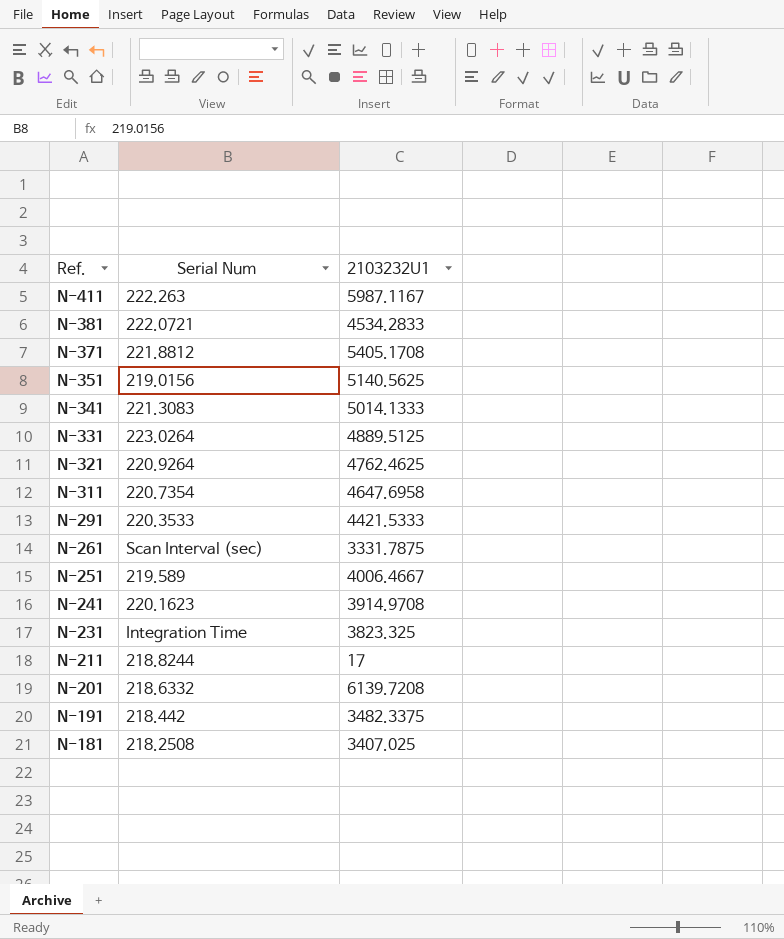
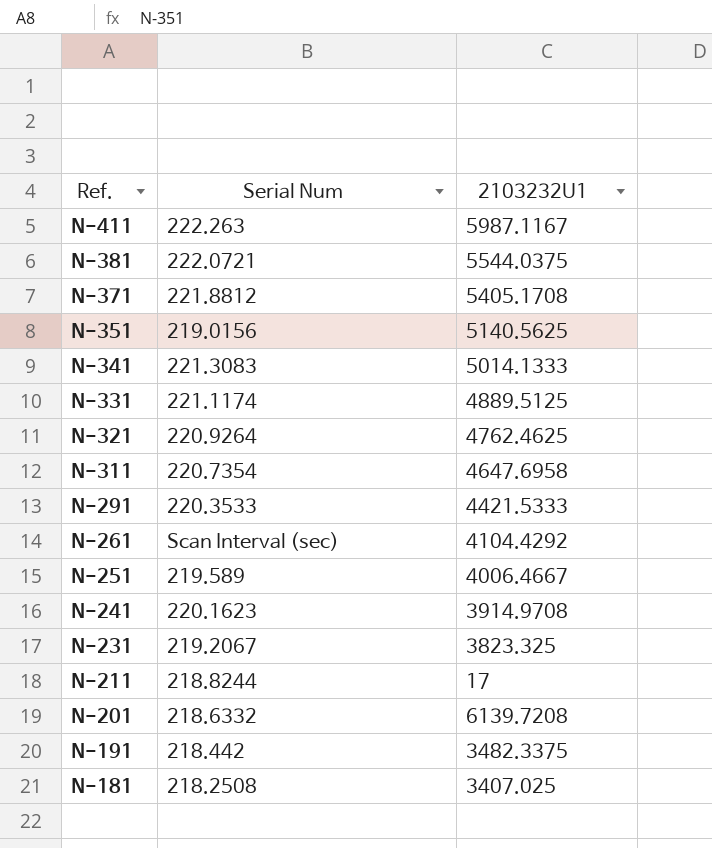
N-381 | 2103232U1: 4534.2833 -> 5544.0375
N-331 | Serial Num: 223.0264 -> 221.1174
N-261 | 2103232U1: 3331.7875 -> 4104.4292
N-231 | Serial Num: Integration Time -> 219.2067

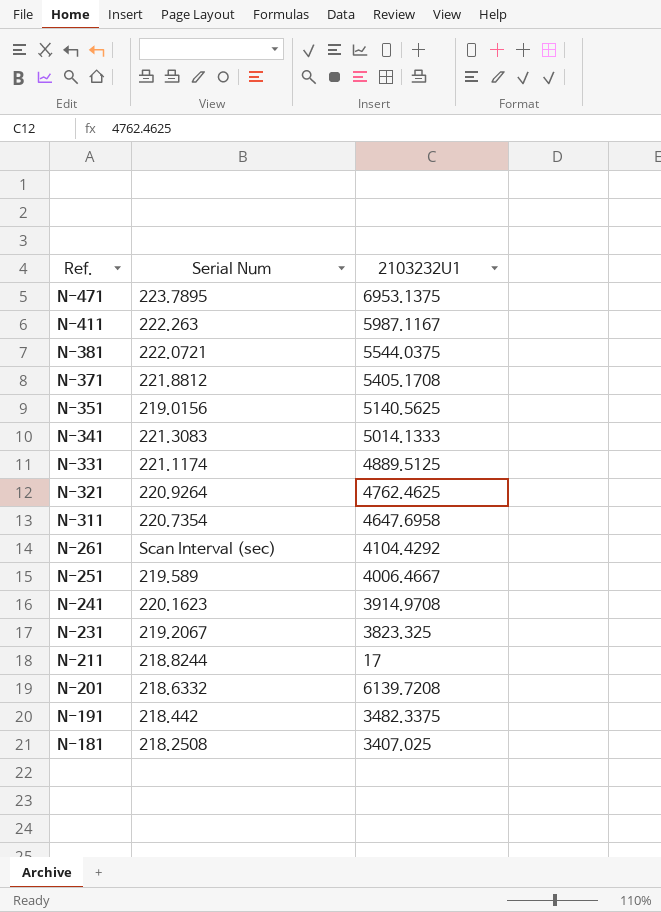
row N-291: 220.3533 | 4421.5333 -> none
row N-471: none -> 223.7895 | 6953.1375

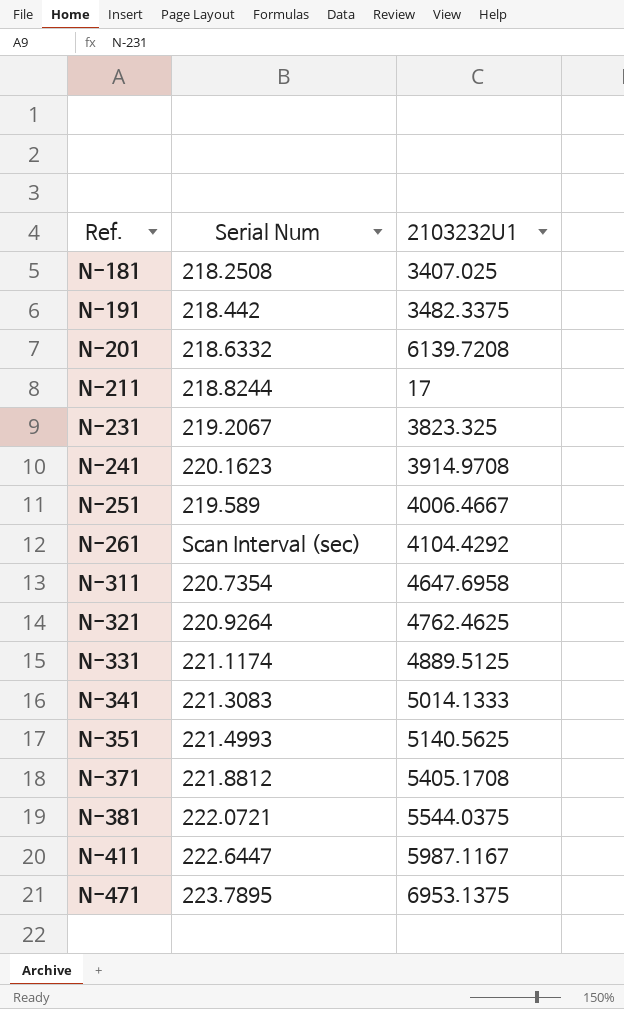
row order: Ref. descending -> Ref. ascending
N-351 | Serial Num: 219.0156 -> 221.4993
N-411 | Serial Num: 222.263 -> 222.6447

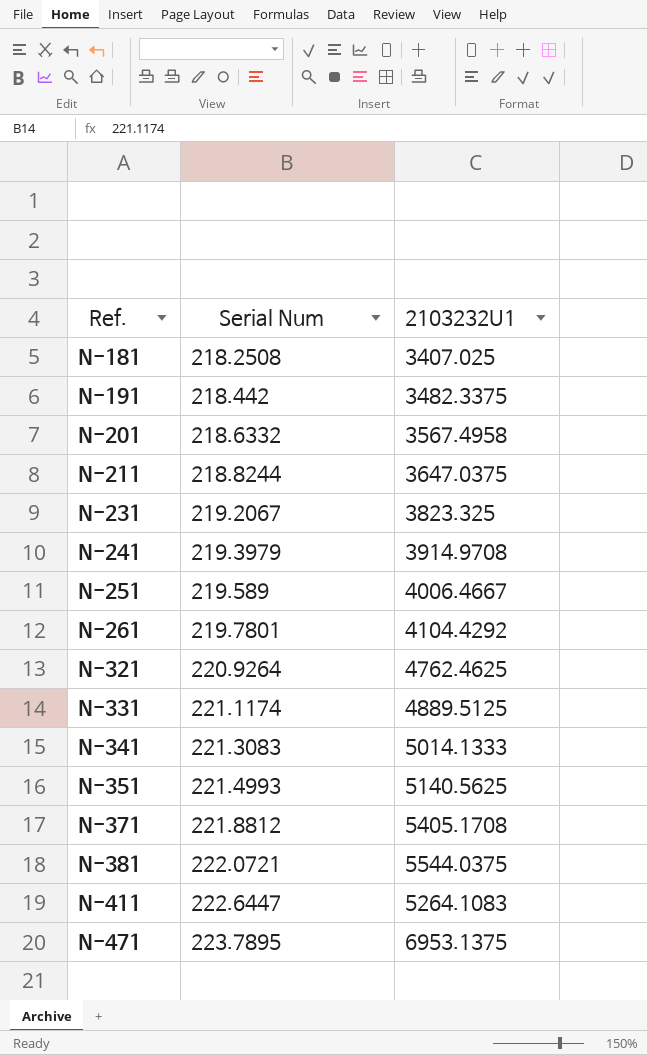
row N-311: 220.7354 | 4647.6958 -> none
N-201 | 2103232U1: 6139.7208 -> 3567.4958
N-211 | 2103232U1: 17 -> 3647.0375
N-241 | Serial Num: 220.1623 -> 219.3979
N-261 | Serial Num: Scan Interval (sec) -> 219.7801
N-411 | 2103232U1: 5987.1167 -> 5264.1083

